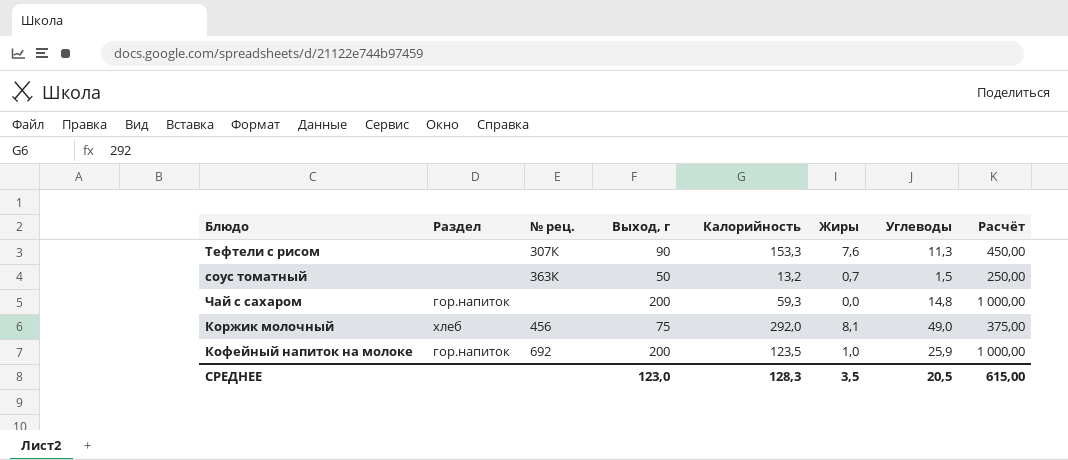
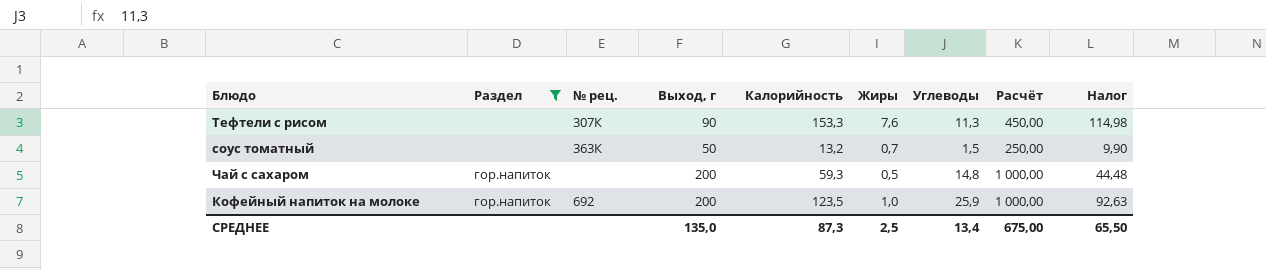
filter: none -> Раздел != хлеб
column Налог | formula: none -> [Калорийность] * 0,75
Чай с сахаром | Жиры: 0,0 -> 0,5
СРЕДНЕЕ | Выход, г: 123,0 -> 135,0
СРЕДНЕЕ | Калорийность: 128,3 -> 87,3
СРЕДНЕЕ | Жиры: 3,5 -> 2,5
СРЕДНЕЕ | Углеводы: 20,5 -> 13,4
СРЕДНЕЕ | Расчёт: 615,00 -> 675,00

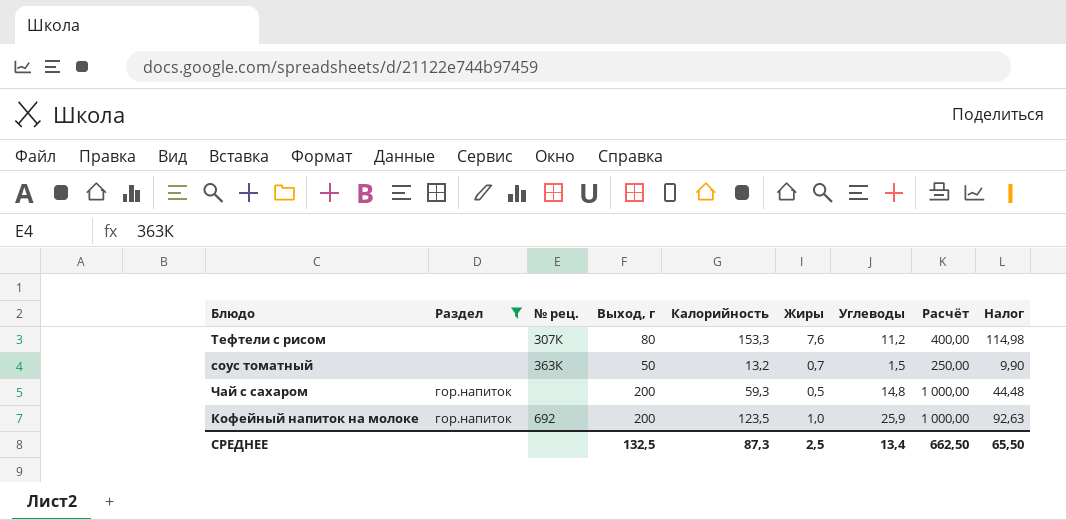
Тефтели с рисом | Выход, г: 90 -> 80
Тефтели с рисом | Углеводы: 11,3 -> 11,2
Тефтели с рисом | Расчёт: 450,00 -> 400,00
СРЕДНЕЕ | Выход, г: 135,0 -> 132,5
СРЕДНЕЕ | Расчёт: 675,00 -> 662,50

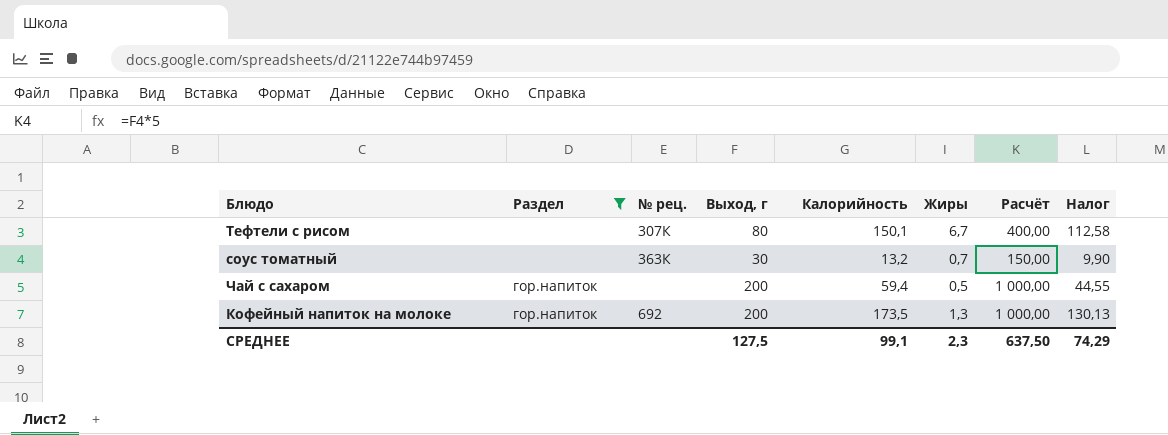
column Углеводы | position: 7 -> none
Тефтели с рисом | Калорийность: 153,3 -> 150,1
Тефтели с рисом | Жиры: 7,6 -> 6,7
Тефтели с рисом | Налог: 114,98 -> 112,58
соус томатный | Выход, г: 50 -> 30
соус томатный | Расчёт: 250,00 -> 150,00
Чай с сахаром | Калорийность: 59,3 -> 59,4
Чай с сахаром | Налог: 44,48 -> 44,55
Кофейный напиток на молоке | Калорийность: 123,5 -> 173,5
Кофейный напиток на молоке | Жиры: 1,0 -> 1,3
Кофейный напиток на молоке | Налог: 92,63 -> 130,13
СРЕДНЕЕ | Выход, г: 132,5 -> 127,5
СРЕДНЕЕ | Калорийность: 87,3 -> 99,1
СРЕДНЕЕ | Жиры: 2,5 -> 2,3
СРЕДНЕЕ | Расчёт: 662,50 -> 637,50
СРЕДНЕЕ | Налог: 65,50 -> 74,29

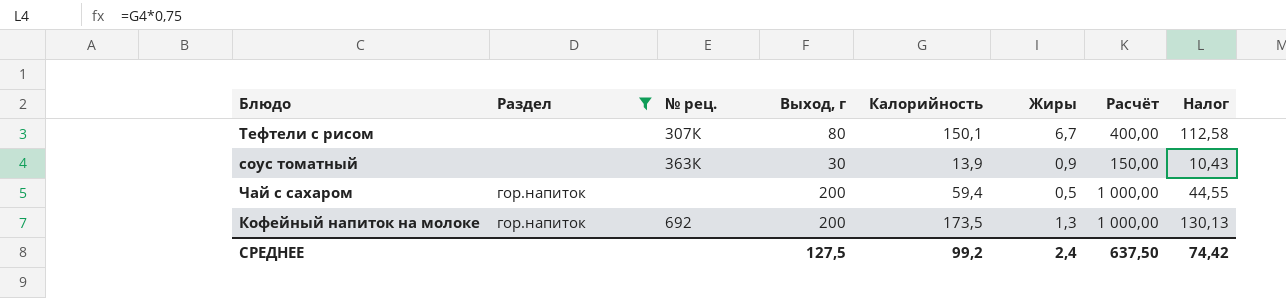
соус томатный | Калорийность: 13,2 -> 13,9
соус томатный | Жиры: 0,7 -> 0,9
соус томатный | Налог: 9,90 -> 10,43
СРЕДНЕЕ | Калорийность: 99,1 -> 99,2
СРЕДНЕЕ | Жиры: 2,3 -> 2,4
СРЕДНЕЕ | Налог: 74,29 -> 74,42

